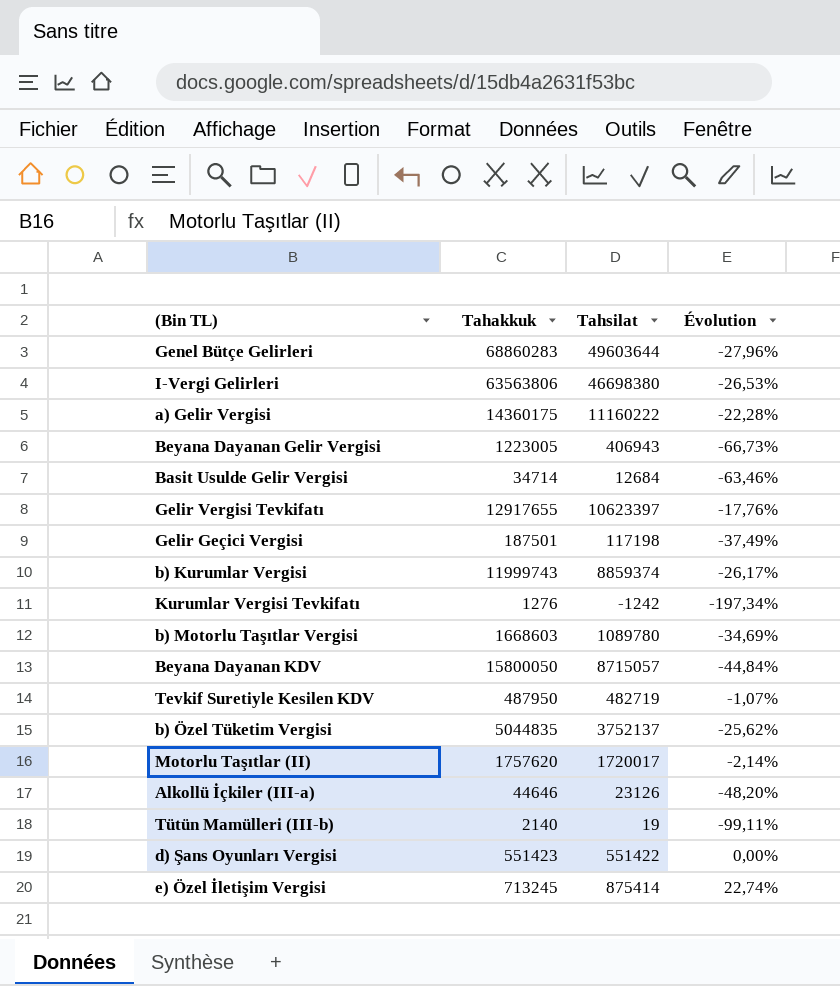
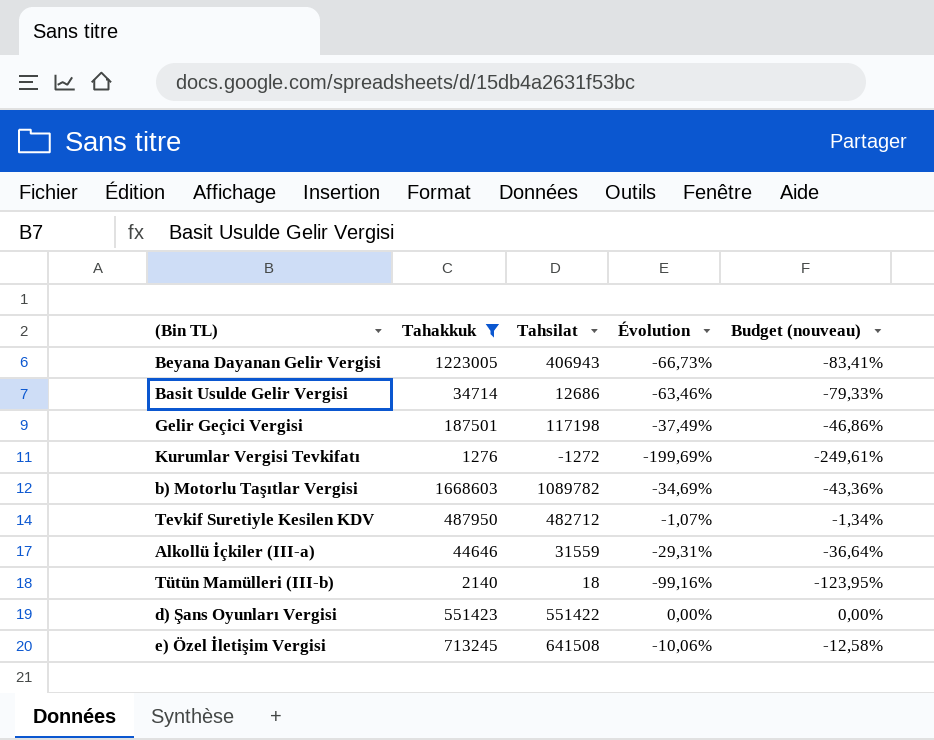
filter: none -> Tahakkuk <= 1668603
column Budget (nouveau) | formula: none -> [Évolution] * 1,25
Basit Usulde Gelir Vergisi | Tahsilat: 12684 -> 12686
Kurumlar Vergisi Tevkifatı | Tahsilat: -1242 -> -1272
Kurumlar Vergisi Tevkifatı | Évolution: -197,34% -> -199,69%
b) Motorlu Taşıtlar Vergisi | Tahsilat: 1089780 -> 1089782
Tevkif Suretiyle Kesilen KDV | Tahsilat: 482719 -> 482712
Alkollü İçkiler (III-a) | Tahsilat: 23126 -> 31559
Alkollü İçkiler (III-a) | Évolution: -48,20% -> -29,31%
Tütün Mamülleri (III-b) | Tahsilat: 19 -> 18
Tütün Mamülleri (III-b) | Évolution: -99,11% -> -99,16%
e) Özel İletişim Vergisi | Tahsilat: 875414 -> 641508
e) Özel İletişim Vergisi | Évolution: 22,74% -> -10,06%

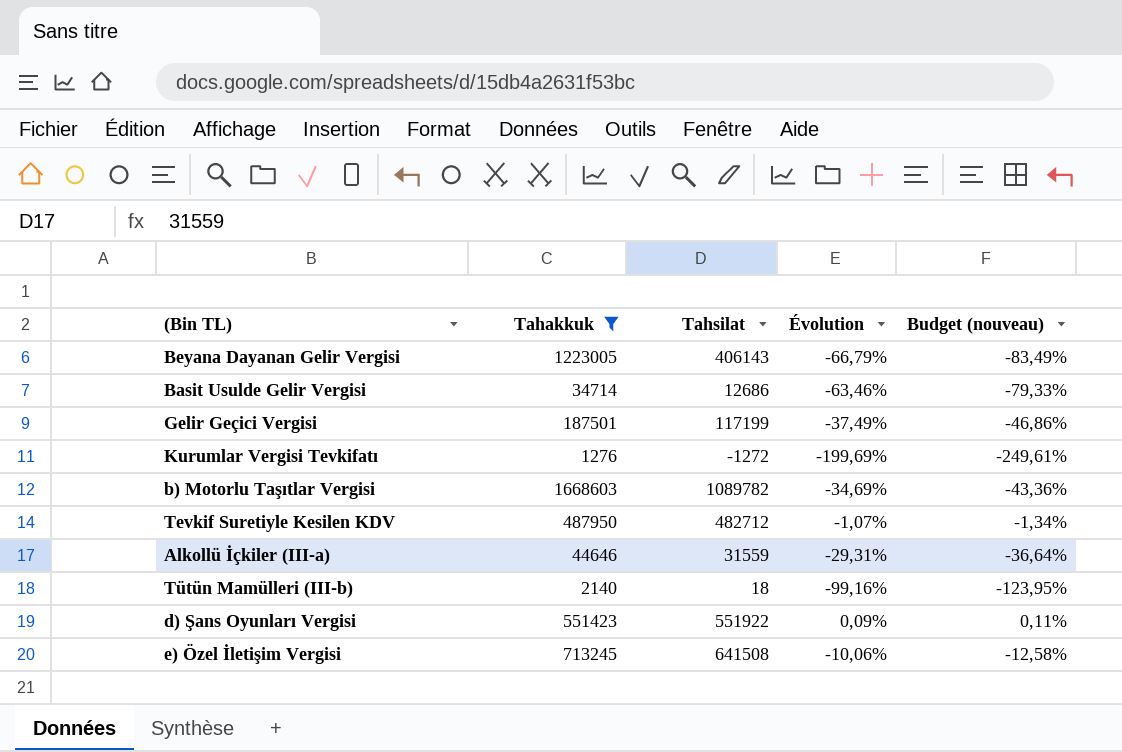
Beyana Dayanan Gelir Vergisi | Tahsilat: 406943 -> 406143
Beyana Dayanan Gelir Vergisi | Évolution: -66,73% -> -66,79%
Beyana Dayanan Gelir Vergisi | Budget (nouveau): -83,41% -> -83,49%
Gelir Geçici Vergisi | Tahsilat: 117198 -> 117199
d) Şans Oyunları Vergisi | Tahsilat: 551422 -> 551922
d) Şans Oyunları Vergisi | Évolution: 0,00% -> 0,09%
d) Şans Oyunları Vergisi | Budget (nouveau): 0,00% -> 0,11%

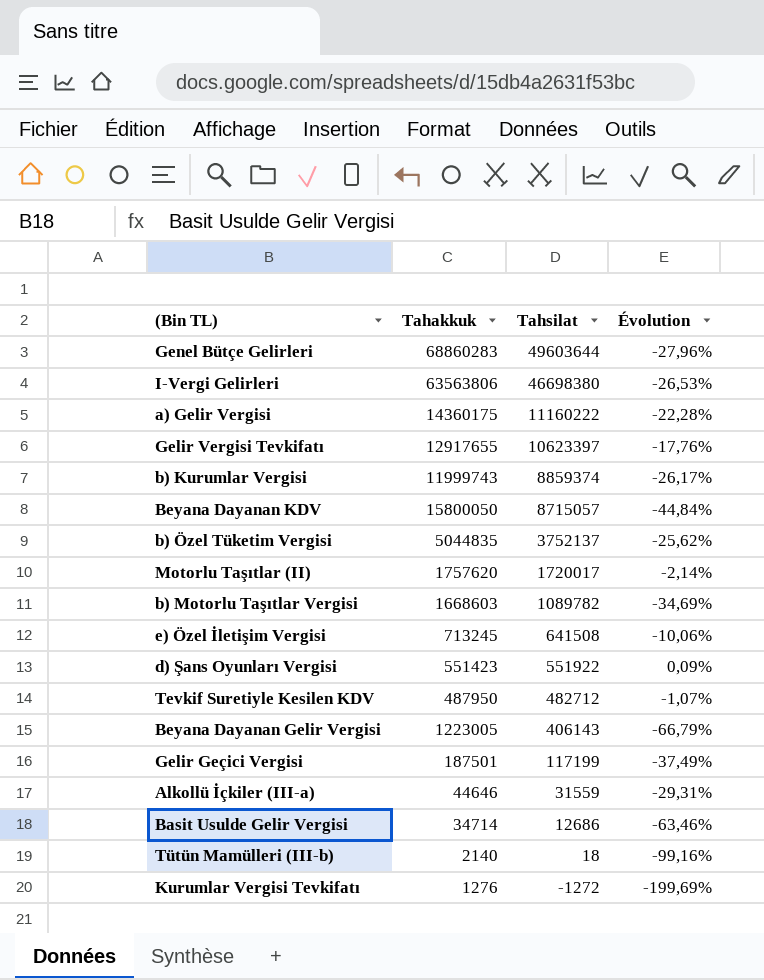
filter: Tahakkuk <= 1668603 -> none
row order: none -> Tahsilat descending
column Budget (nouveau) | formula: [Évolution] * 1,25 -> none

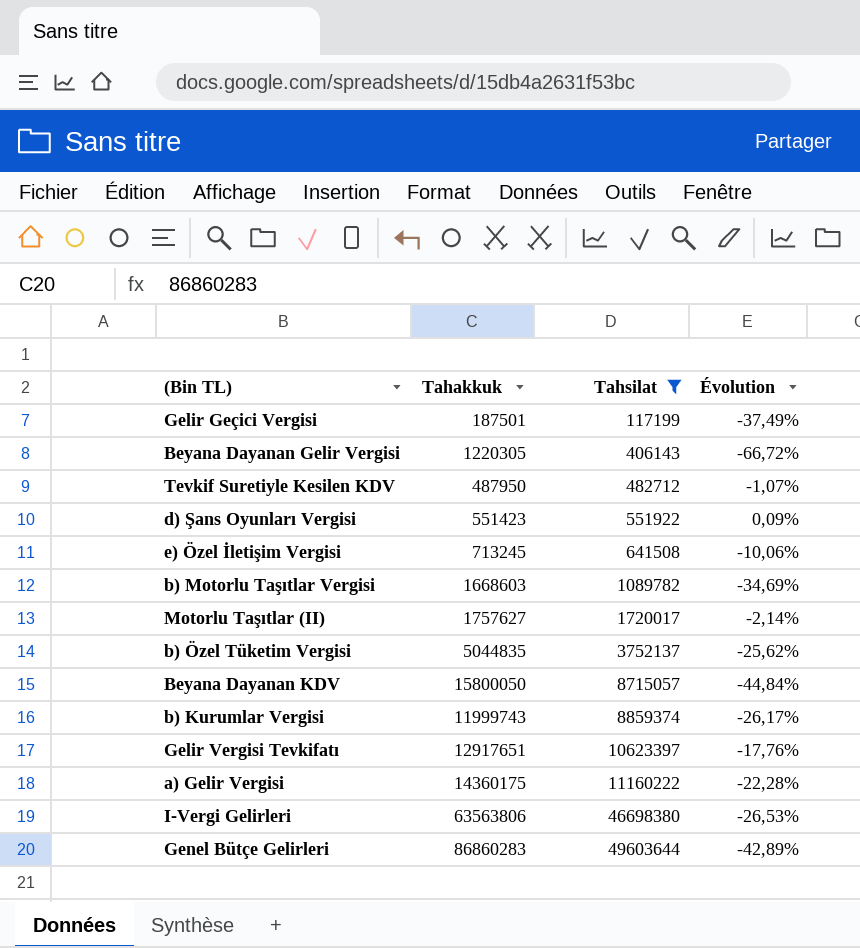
filter: none -> Tahsilat >= 117199
row order: Tahsilat descending -> Tahsilat ascending
Beyana Dayanan Gelir Vergisi | Tahakkuk: 1223005 -> 1220305
Beyana Dayanan Gelir Vergisi | Évolution: -66,79% -> -66,72%
Motorlu Taşıtlar (II) | Tahakkuk: 1757620 -> 1757627
Gelir Vergisi Tevkifatı | Tahakkuk: 12917655 -> 12917651
Genel Bütçe Gelirleri | Tahakkuk: 68860283 -> 86860283
Genel Bütçe Gelirleri | Évolution: -27,96% -> -42,89%

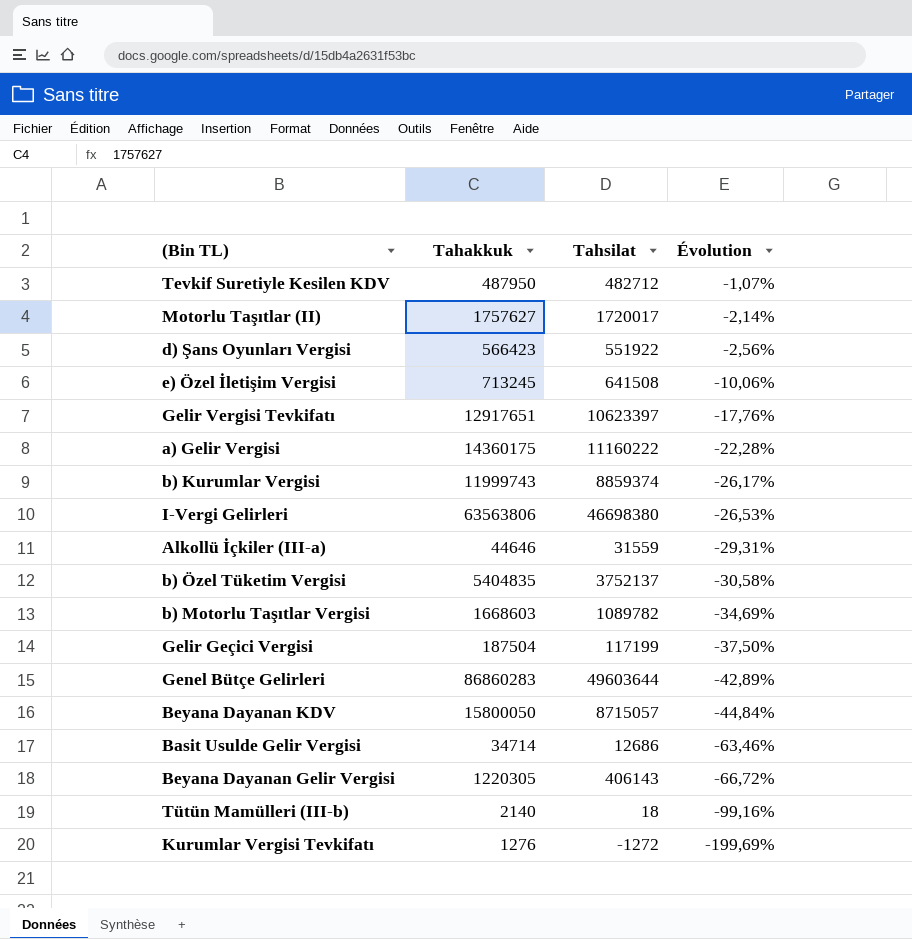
filter: Tahsilat >= 117199 -> none
row order: Tahsilat ascending -> Évolution descending
d) Şans Oyunları Vergisi | Tahakkuk: 551423 -> 566423
d) Şans Oyunları Vergisi | Évolution: 0,09% -> -2,56%
b) Özel Tüketim Vergisi | Tahakkuk: 5044835 -> 5404835
b) Özel Tüketim Vergisi | Évolution: -25,62% -> -30,58%
Gelir Geçici Vergisi | Tahakkuk: 187501 -> 187504
Gelir Geçici Vergisi | Évolution: -37,49% -> -37,50%

